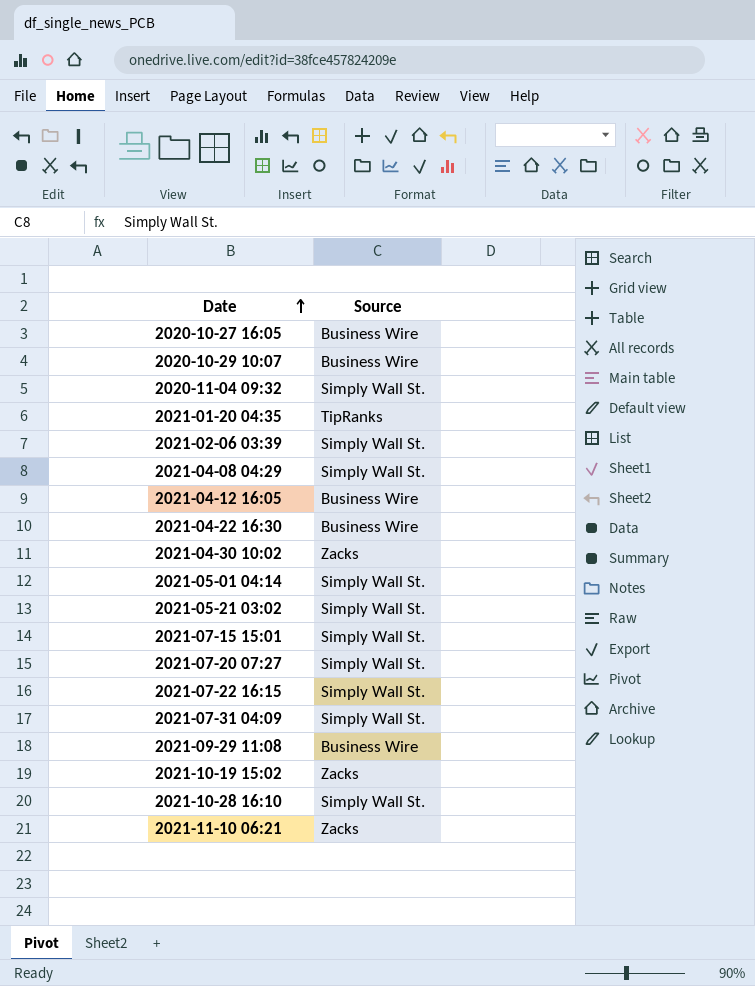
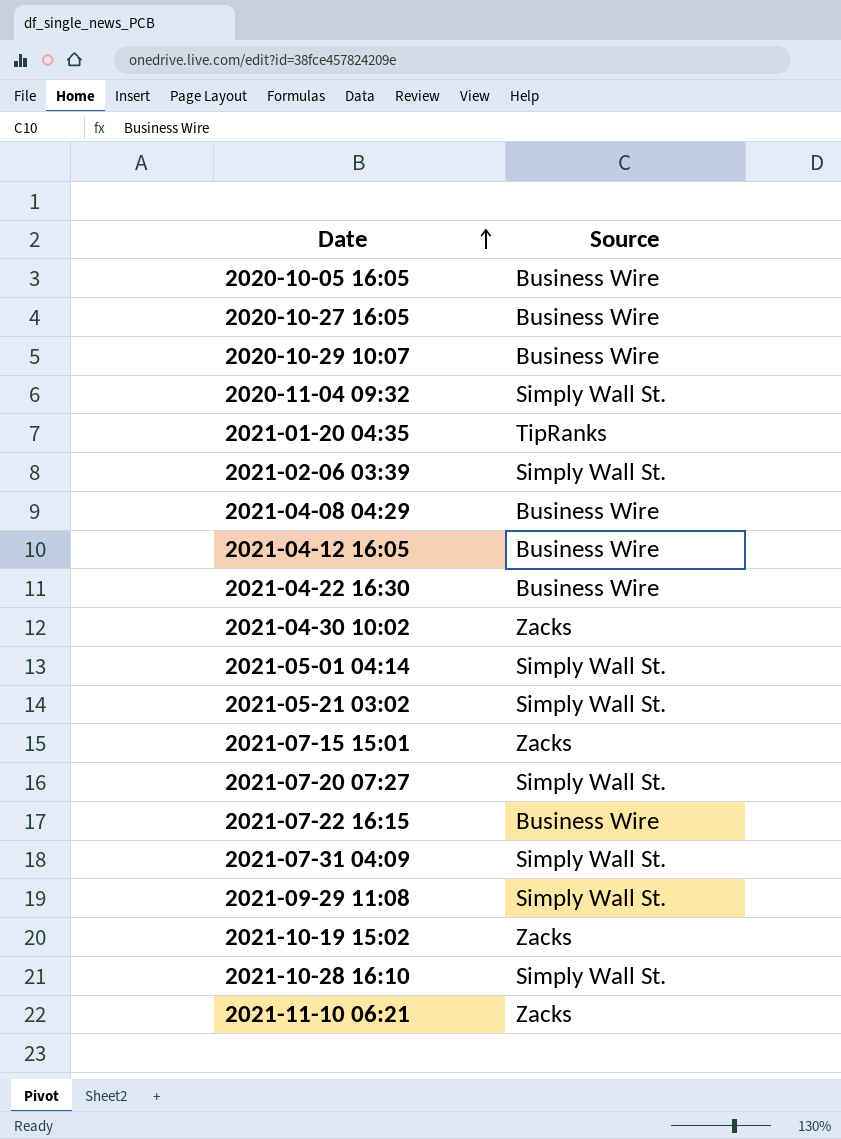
row 2020-10-05 16:05: none -> Business Wire
2021-04-08 04:29 | Source: Simply Wall St. -> Business Wire
2021-07-15 15:01 | Source: Simply Wall St. -> Zacks
2021-07-22 16:15 | Source: Simply Wall St. -> Business Wire
2021-09-29 11:08 | Source: Business Wire -> Simply Wall St.

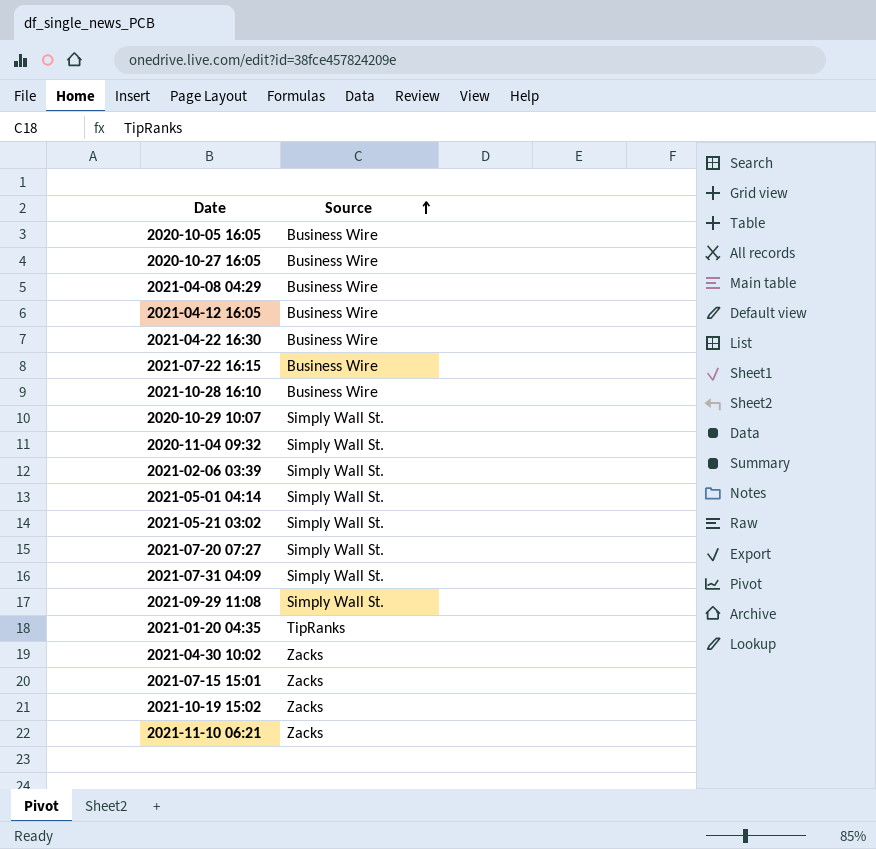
row order: Date ascending -> Source ascending
2021-10-28 16:10 | Source: Simply Wall St. -> Business Wire
2020-10-29 10:07 | Source: Business Wire -> Simply Wall St.

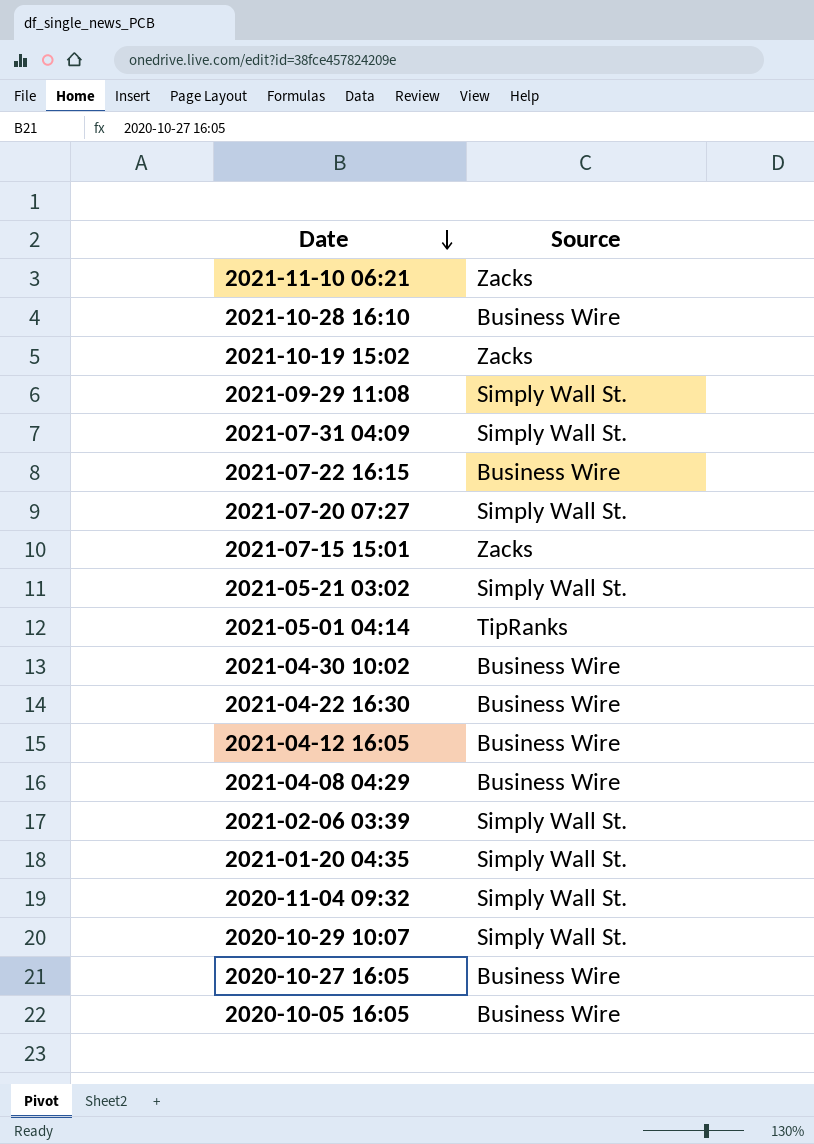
row order: Source ascending -> Date descending
2021-05-01 04:14 | Source: Simply Wall St. -> TipRanks
2021-04-30 10:02 | Source: Zacks -> Business Wire
2021-01-20 04:35 | Source: TipRanks -> Simply Wall St.

